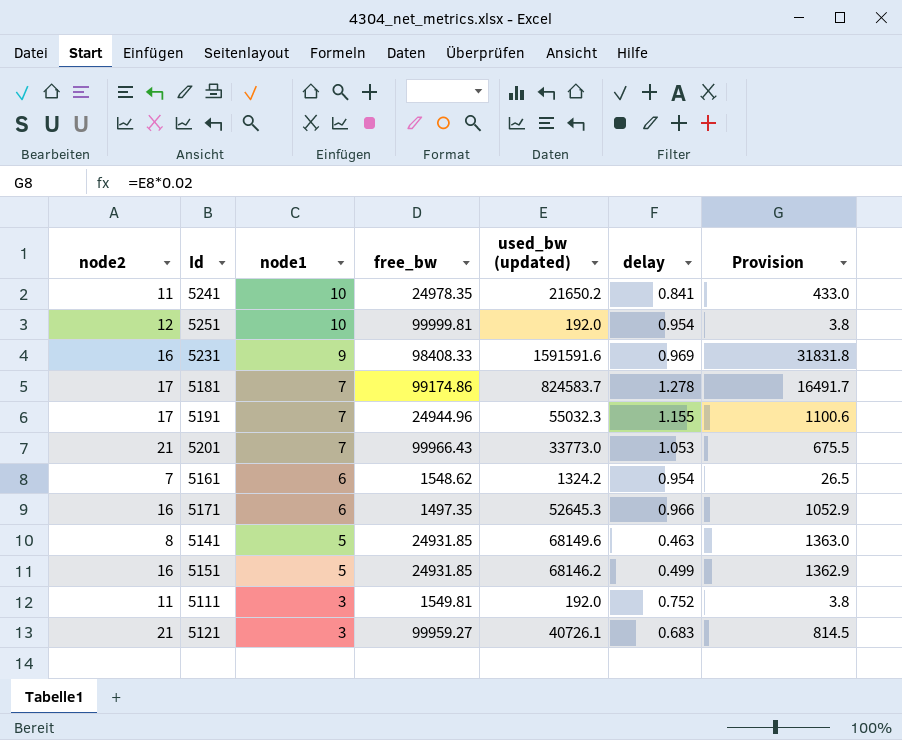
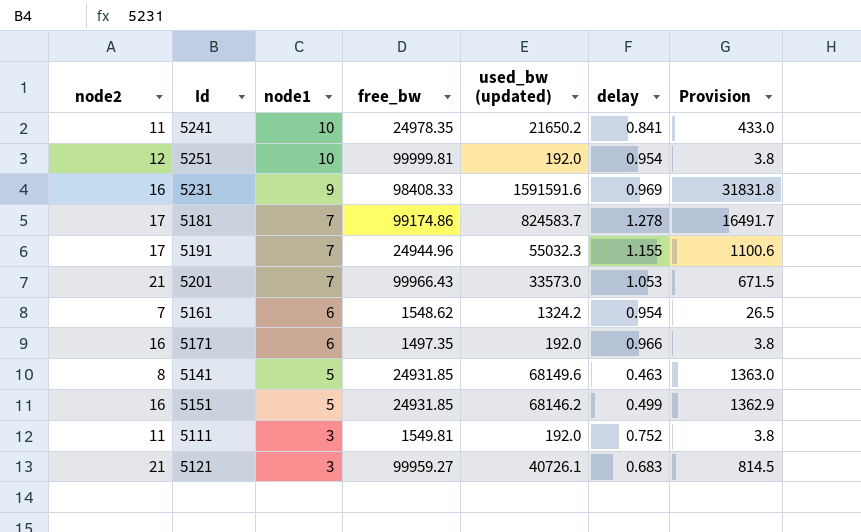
5201 | used_bw (updated): 33773.0 -> 33573.0
5201 | Provision: 675.5 -> 671.5
5171 | used_bw (updated): 52645.3 -> 192.0
5171 | Provision: 1052.9 -> 3.8

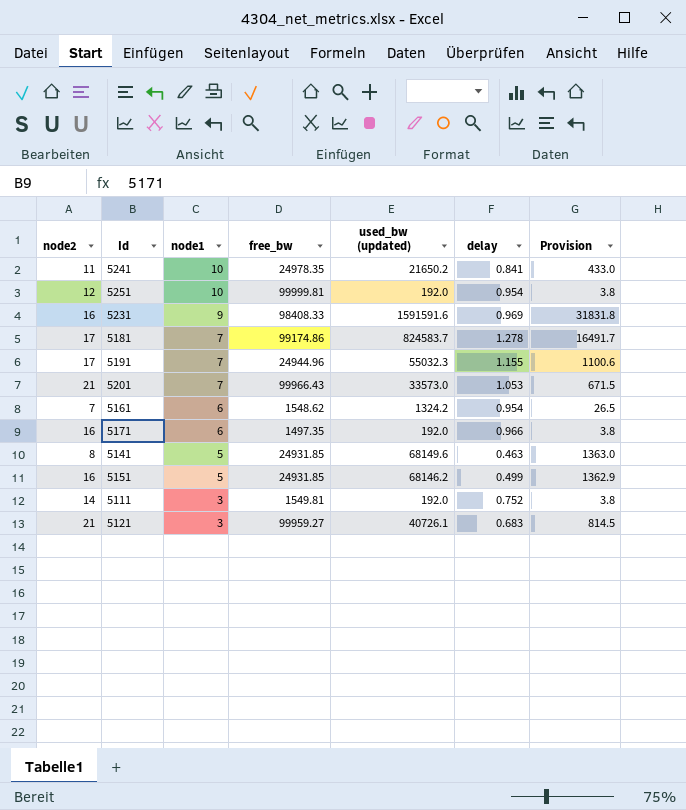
5111 | node2: 11 -> 14

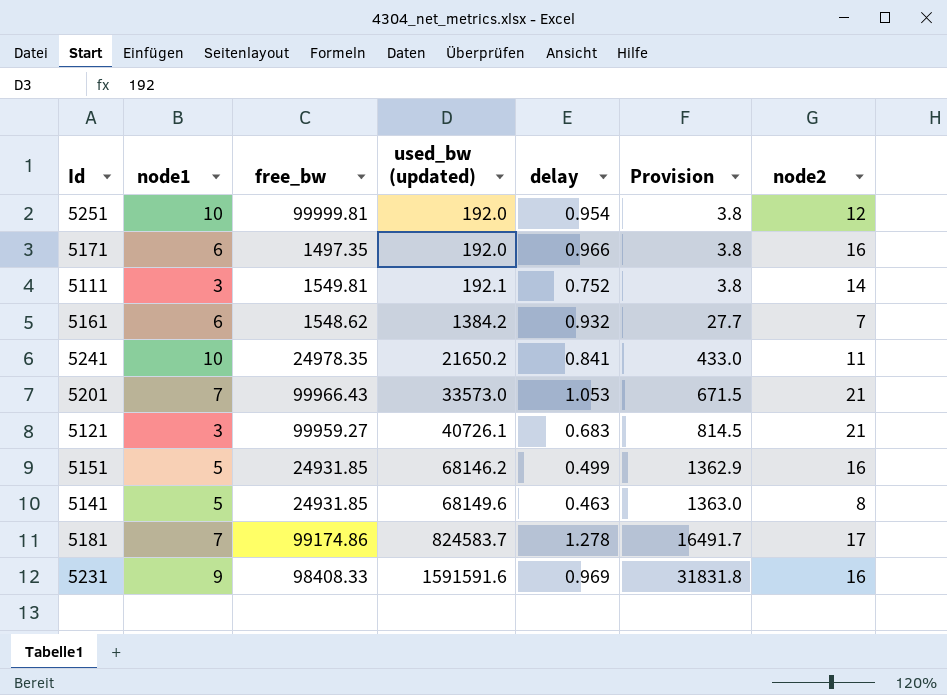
row order: node1 descending -> used_bw (updated) ascending
column node2 | position: 1 -> 7
row 5191: 17 | 7 | 24944.96 | 55032.3 | 1.155 | 1100.6 -> none
5111 | used_bw (updated): 192.0 -> 192.1
5161 | used_bw (updated): 1324.2 -> 1384.2
5161 | delay: 0.954 -> 0.932
5161 | Provision: 26.5 -> 27.7

